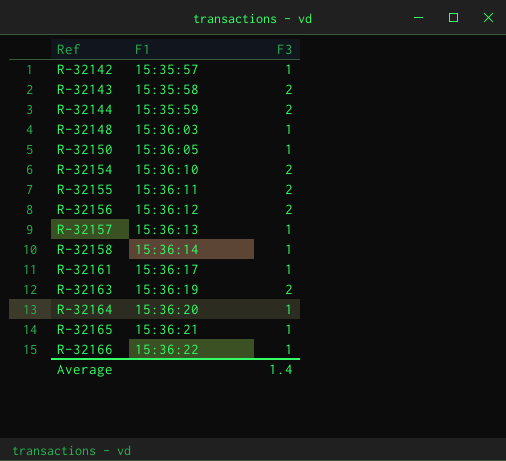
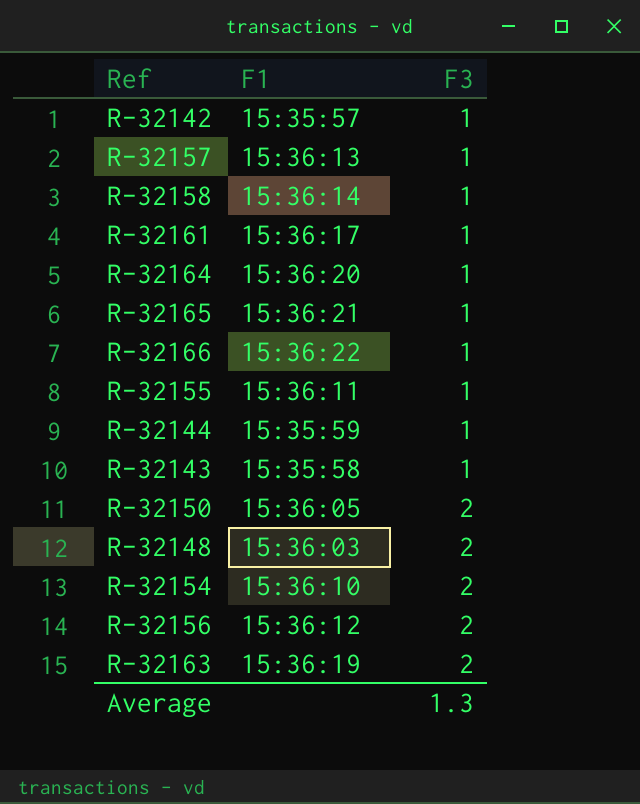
row order: Ref ascending -> F3 ascending
R-32155 | F3: 2 -> 1
R-32144 | F3: 2 -> 1
R-32143 | F3: 2 -> 1
R-32150 | F3: 1 -> 2
R-32148 | F3: 1 -> 2
Average | F3: 1.4 -> 1.3

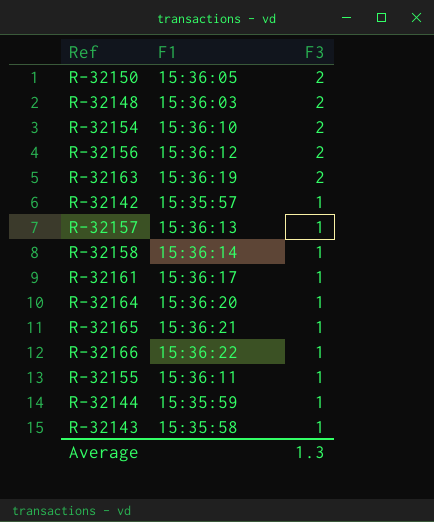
row order: F3 ascending -> F3 descending

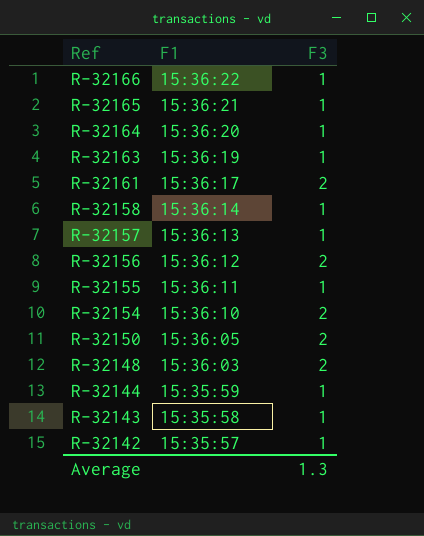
row order: F3 descending -> Ref descending
R-32163 | F3: 2 -> 1
R-32161 | F3: 1 -> 2

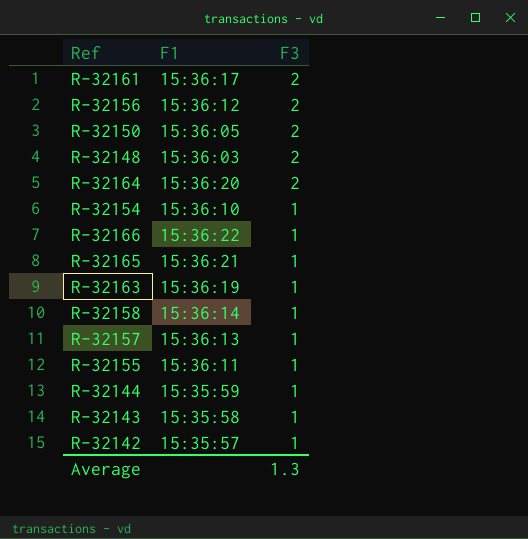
row order: Ref descending -> F3 descending
R-32164 | F3: 1 -> 2
R-32154 | F3: 2 -> 1

